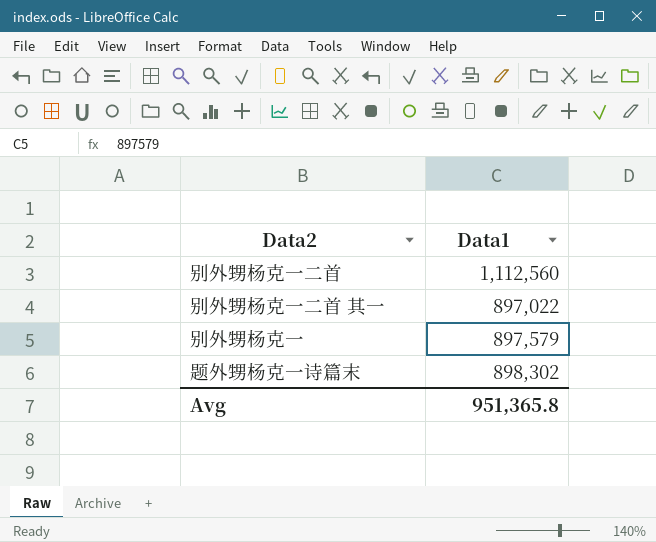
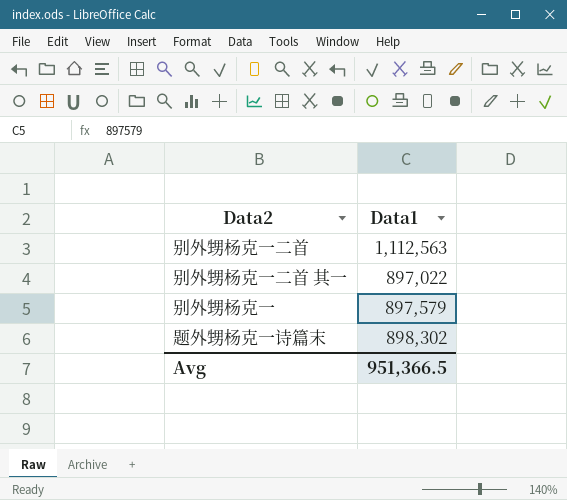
别外甥杨克一二首 | Data1: 1,112,560 -> 1,112,563
Avg | Data1: 951,365.8 -> 951,366.5

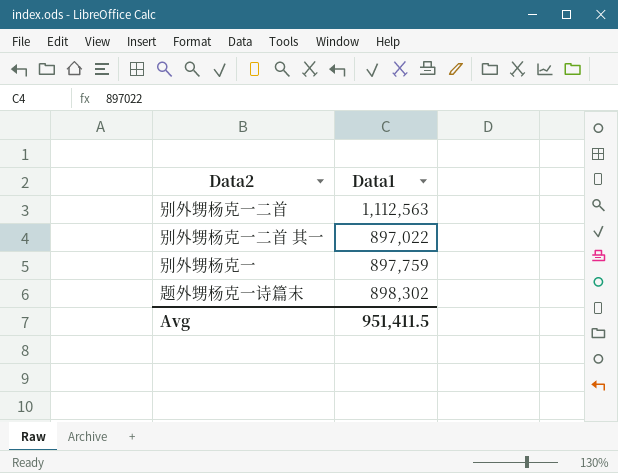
别外甥杨克一 | Data1: 897,579 -> 897,759
Avg | Data1: 951,366.5 -> 951,411.5

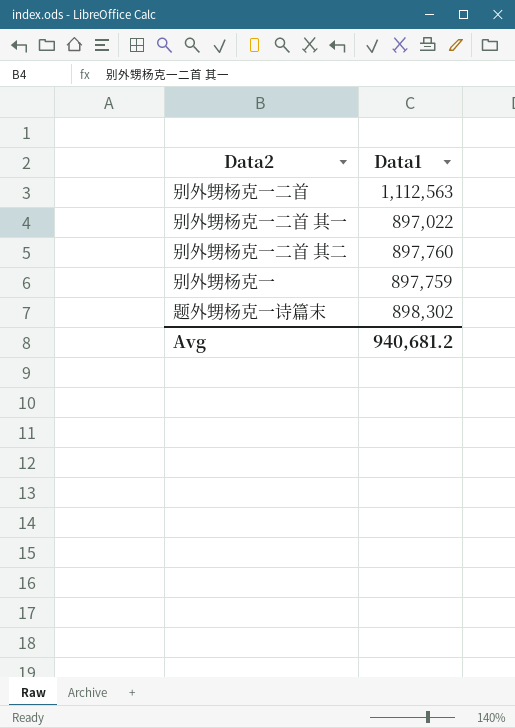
row 别外甥杨克一二首 其二: none -> 897,760
Avg | Data1: 951,411.5 -> 940,681.2

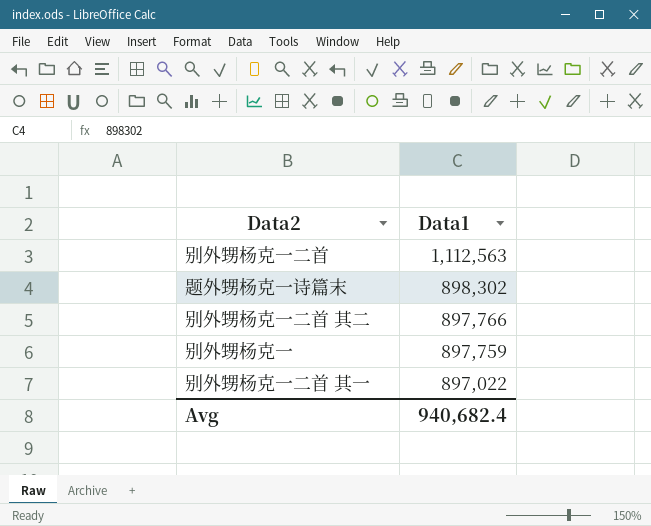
row order: none -> Data1 descending
别外甥杨克一二首 其二 | Data1: 897,760 -> 897,766
Avg | Data1: 940,681.2 -> 940,682.4

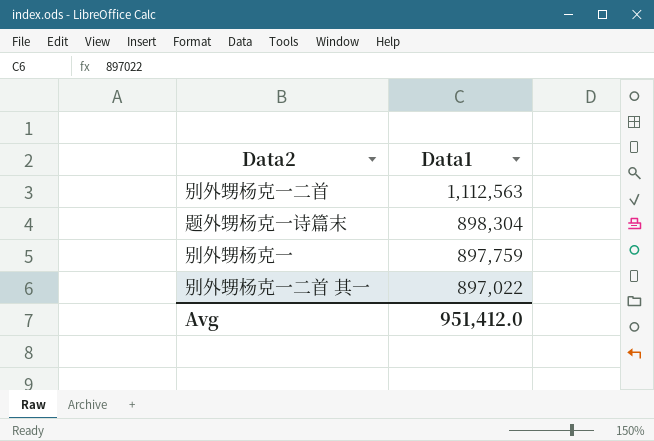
row 别外甥杨克一二首 其二: 897,766 -> none
题外甥杨克一诗篇末 | Data1: 898,302 -> 898,304
Avg | Data1: 940,682.4 -> 951,412.0

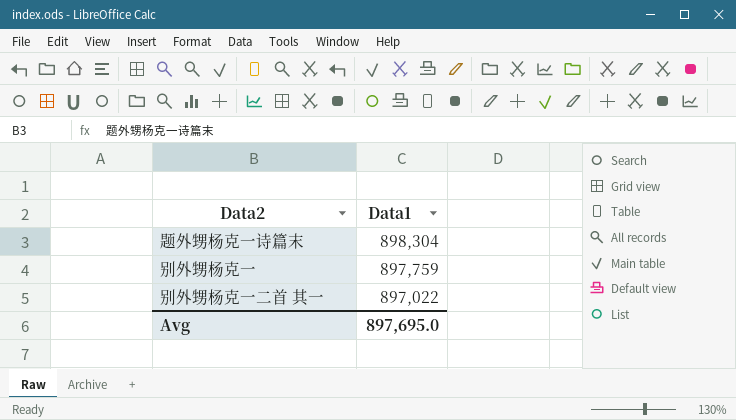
row 别外甥杨克一二首: 1,112,563 -> none
Avg | Data1: 951,412.0 -> 897,695.0

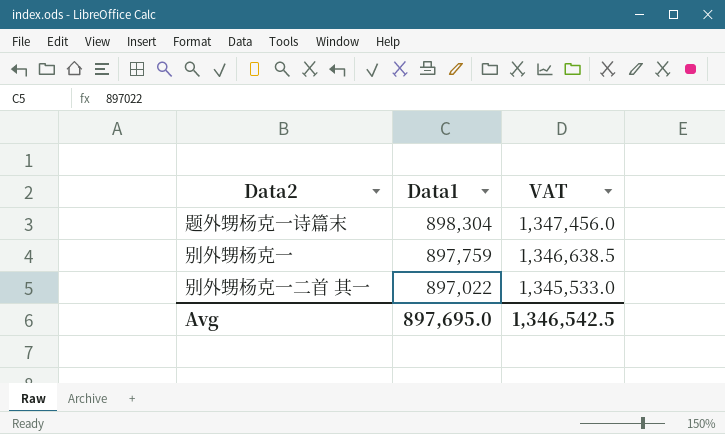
column VAT | formula: none -> [Data1] * 1.5

